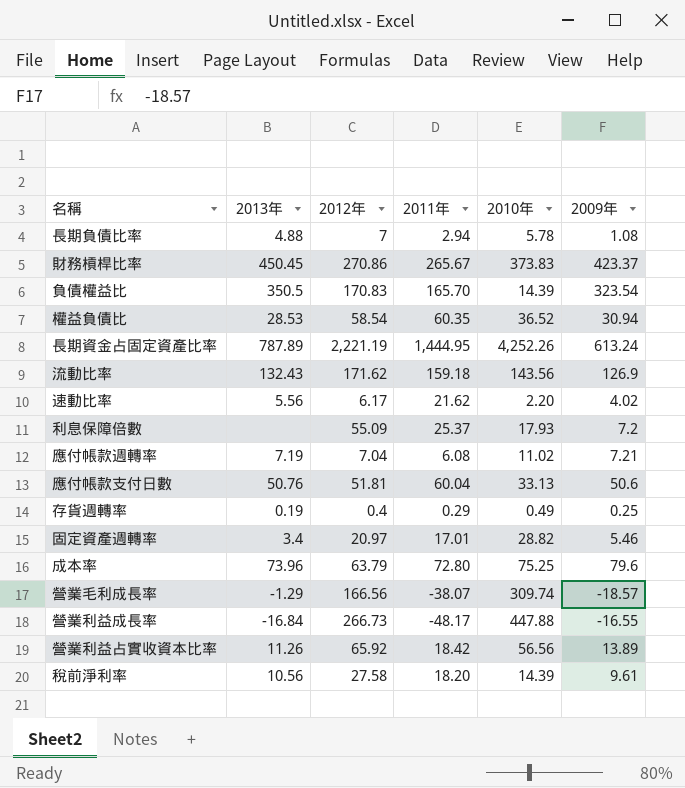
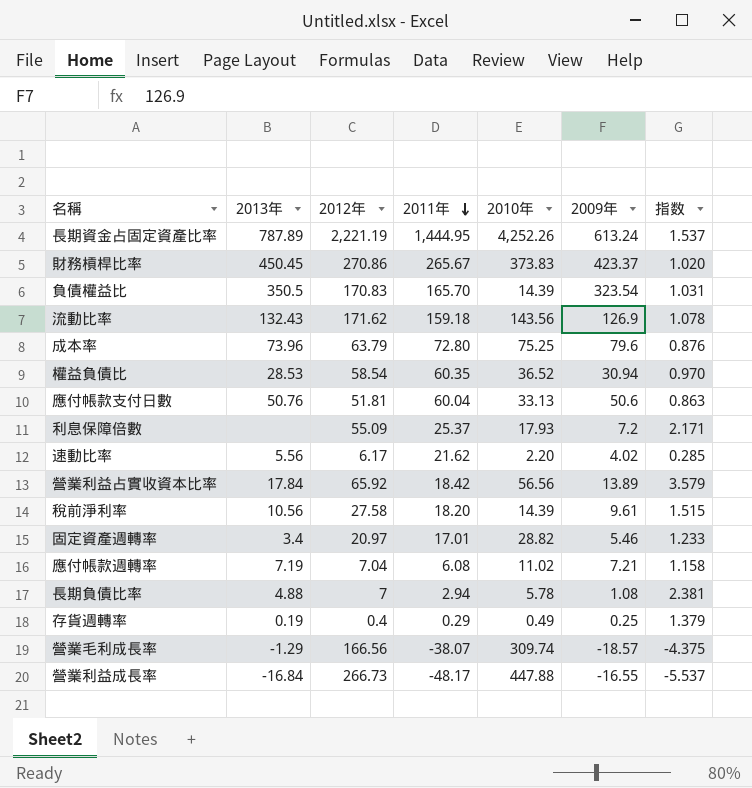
row order: none -> 2011年 descending
column 指数 | formula: none -> [2012年] / [2011年]
營業利益占實收資本比率 | 2013年: 11.26 -> 17.84

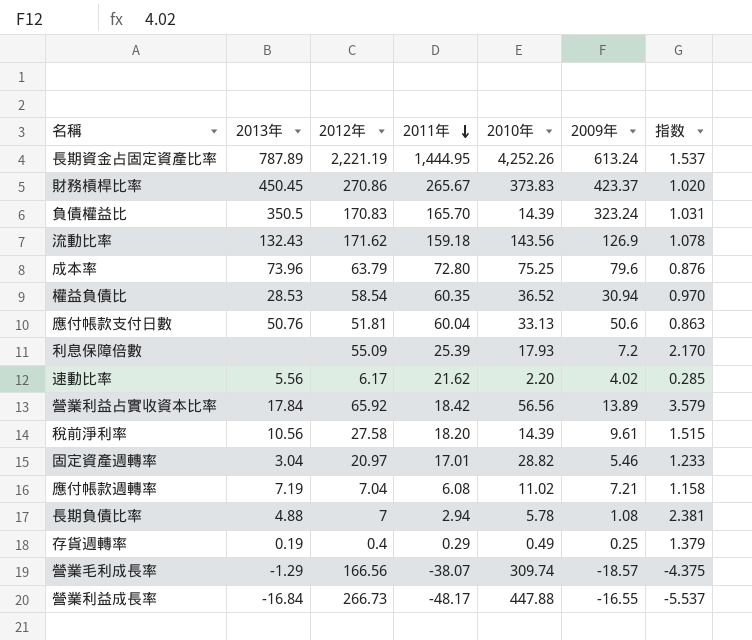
負債權益比 | 2009年: 323.54 -> 323.24
利息保障倍數 | 2011年: 25.37 -> 25.39
利息保障倍數 | 指数: 2.171 -> 2.170
固定資產週轉率 | 2013年: 3.4 -> 3.04

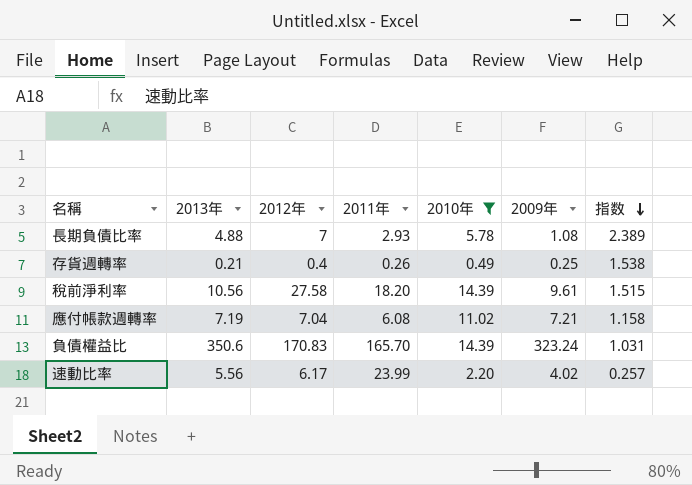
filter: none -> 2010年 <= 14.39
row order: 2011年 descending -> 指数 descending
長期負債比率 | 2011年: 2.94 -> 2.93
長期負債比率 | 指数: 2.381 -> 2.389
存貨週轉率 | 2013年: 0.19 -> 0.21
存貨週轉率 | 2011年: 0.29 -> 0.26
存貨週轉率 | 指数: 1.379 -> 1.538
負債權益比 | 2013年: 350.5 -> 350.6
速動比率 | 2011年: 21.62 -> 23.99
速動比率 | 指数: 0.285 -> 0.257

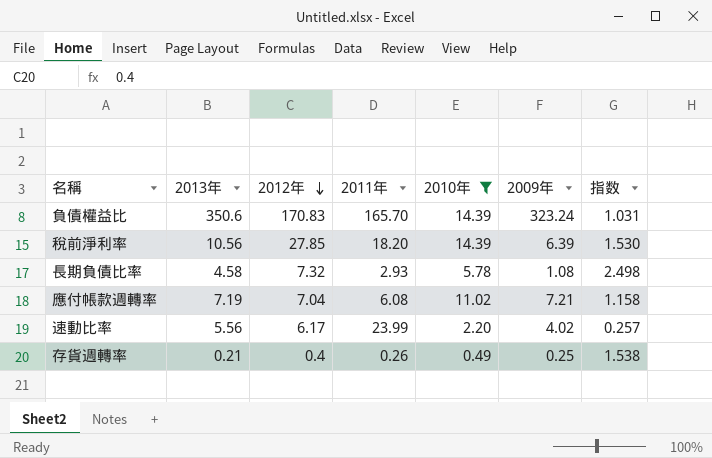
row order: 指数 descending -> 2012年 descending
稅前淨利率 | 2012年: 27.58 -> 27.85
稅前淨利率 | 2009年: 9.61 -> 6.39
稅前淨利率 | 指数: 1.515 -> 1.530
長期負債比率 | 2013年: 4.88 -> 4.58
長期負債比率 | 2012年: 7 -> 7.32
長期負債比率 | 指数: 2.389 -> 2.498

